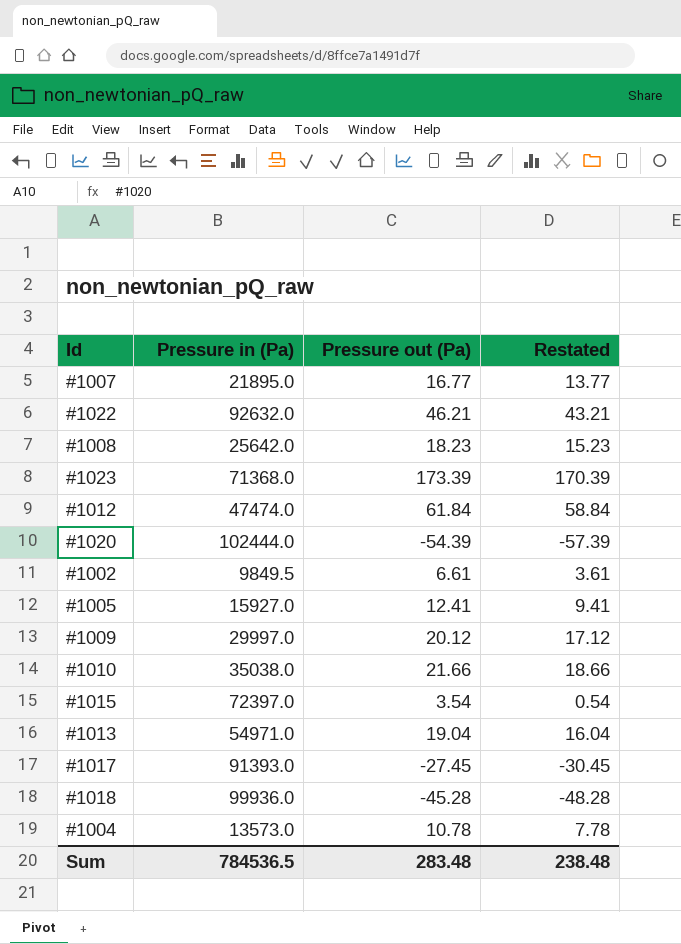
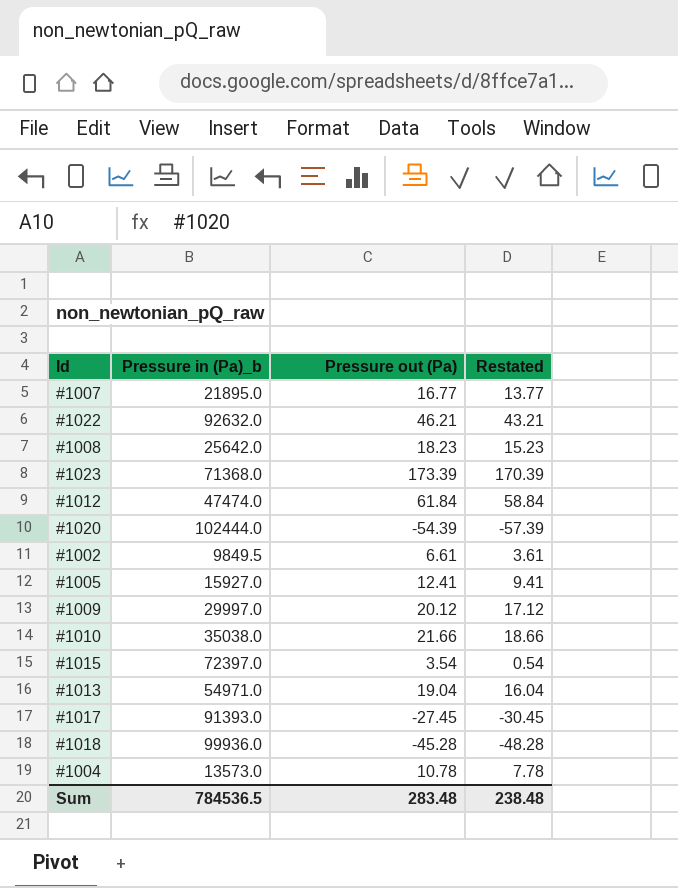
column name: Pressure in (Pa) -> Pressure in (Pa)_b

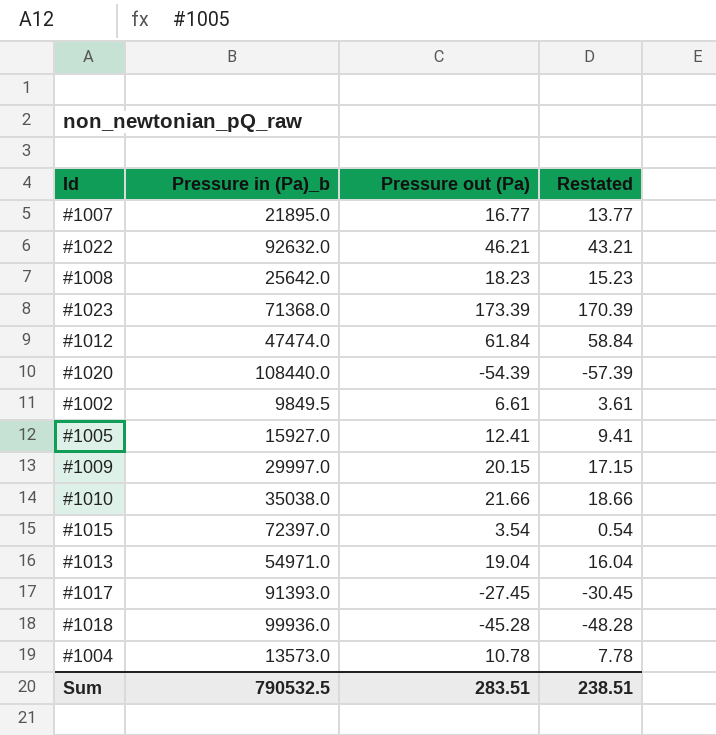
#1020 | Pressure in (Pa)_b: 102444.0 -> 108440.0
#1009 | Pressure out (Pa): 20.12 -> 20.15
#1009 | Restated: 17.12 -> 17.15
Sum | Pressure in (Pa)_b: 784536.5 -> 790532.5
Sum | Pressure out (Pa): 283.48 -> 283.51
Sum | Restated: 238.48 -> 238.51

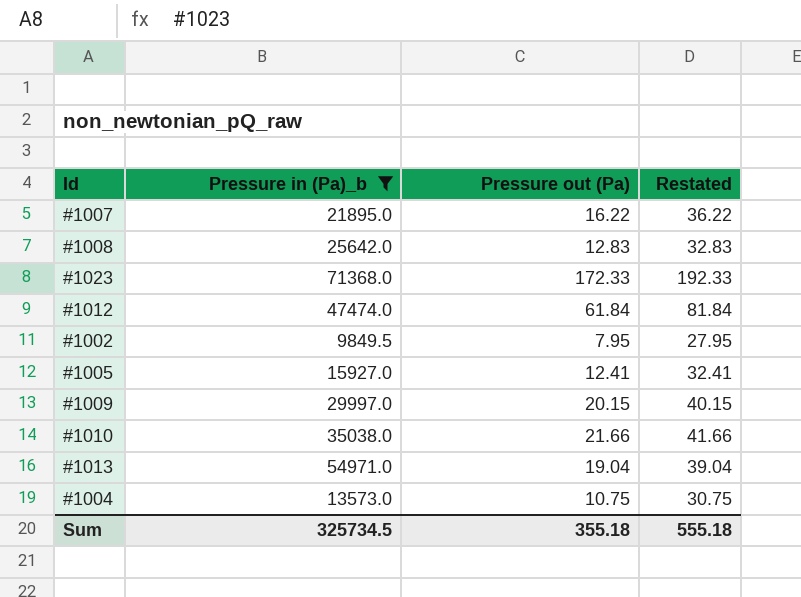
filter: none -> Pressure in (Pa)_b <= 71368.0
column Restated | formula: [Pressure out (Pa)] - 3 -> [Pressure out (Pa)] + 20
#1007 | Pressure out (Pa): 16.77 -> 16.22
#1008 | Pressure out (Pa): 18.23 -> 12.83
#1023 | Pressure out (Pa): 173.39 -> 172.33
#1002 | Pressure out (Pa): 6.61 -> 7.95
#1004 | Pressure out (Pa): 10.78 -> 10.75
Sum | Pressure in (Pa)_b: 790532.5 -> 325734.5
Sum | Pressure out (Pa): 283.51 -> 355.18
Sum | Restated: 238.51 -> 555.18

